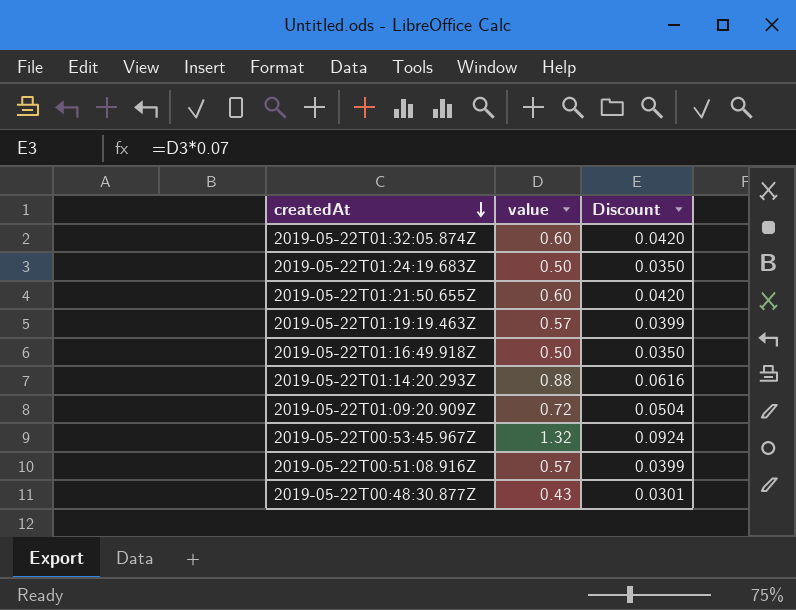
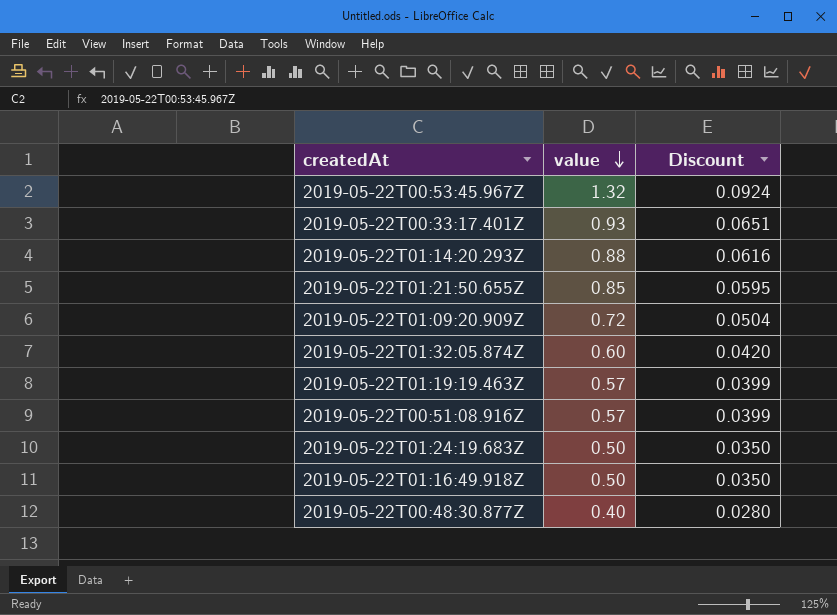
row order: createdAt descending -> value descending
row 2019-05-22T00:33:17.401Z: none -> 0.93 | 0.0651
2019-05-22T01:21:50.655Z | value: 0.60 -> 0.85
2019-05-22T01:21:50.655Z | Discount: 0.0420 -> 0.0595
2019-05-22T00:48:30.877Z | value: 0.43 -> 0.40
2019-05-22T00:48:30.877Z | Discount: 0.0301 -> 0.0280

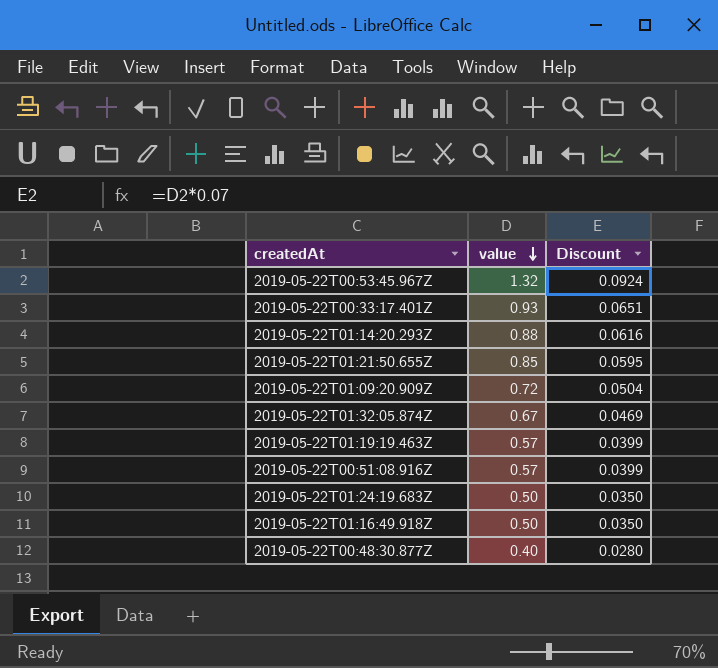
2019-05-22T01:32:05.874Z | value: 0.60 -> 0.67
2019-05-22T01:32:05.874Z | Discount: 0.0420 -> 0.0469

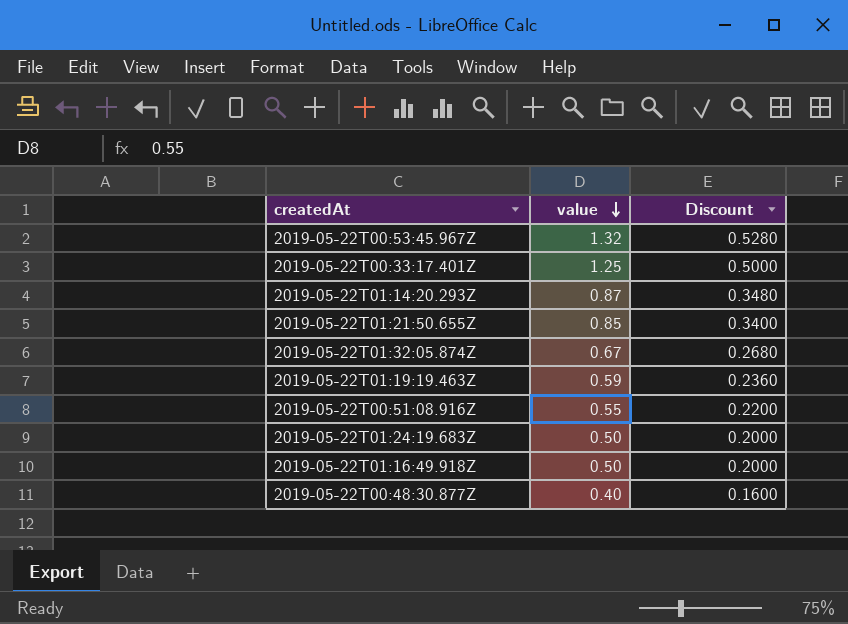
column Discount | formula: [value] * 0.07 -> [value] * 0.4
row 2019-05-22T01:09:20.909Z: 0.72 | 0.0504 -> none
2019-05-22T00:33:17.401Z | value: 0.93 -> 1.25
2019-05-22T01:14:20.293Z | value: 0.88 -> 0.87
2019-05-22T01:19:19.463Z | value: 0.57 -> 0.59
2019-05-22T00:51:08.916Z | value: 0.57 -> 0.55

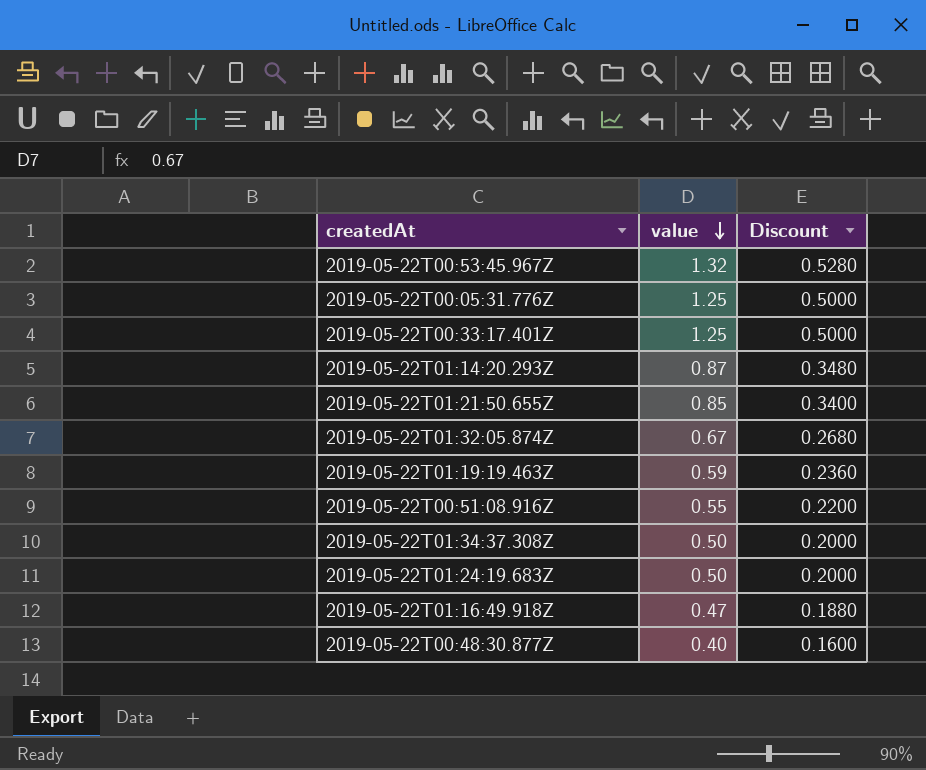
row 2019-05-22T00:05:31.776Z: none -> 1.25 | 0.5000
row 2019-05-22T01:34:37.308Z: none -> 0.50 | 0.2000
2019-05-22T01:16:49.918Z | value: 0.50 -> 0.47
2019-05-22T01:16:49.918Z | Discount: 0.2000 -> 0.1880

